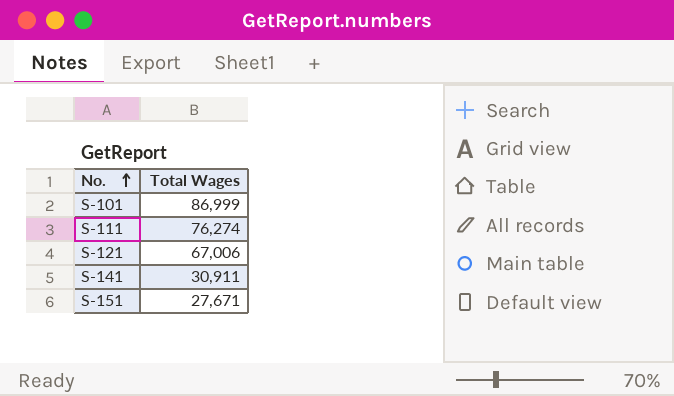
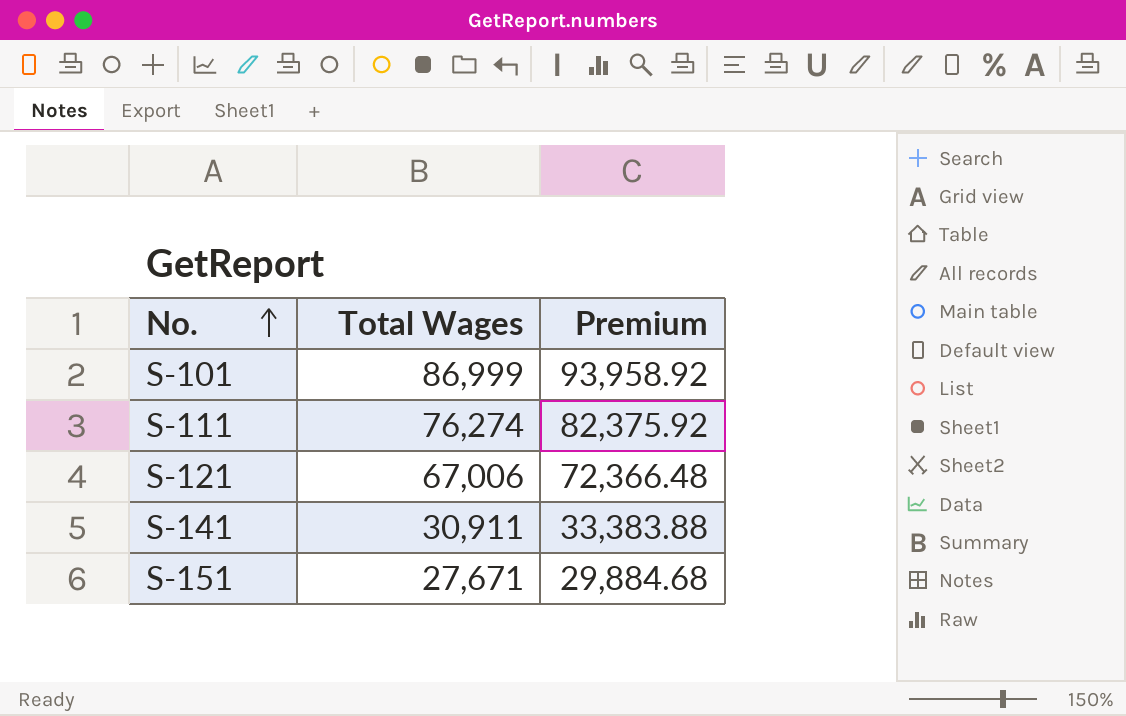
column Premium | formula: none -> [Total Wages] * 1.08

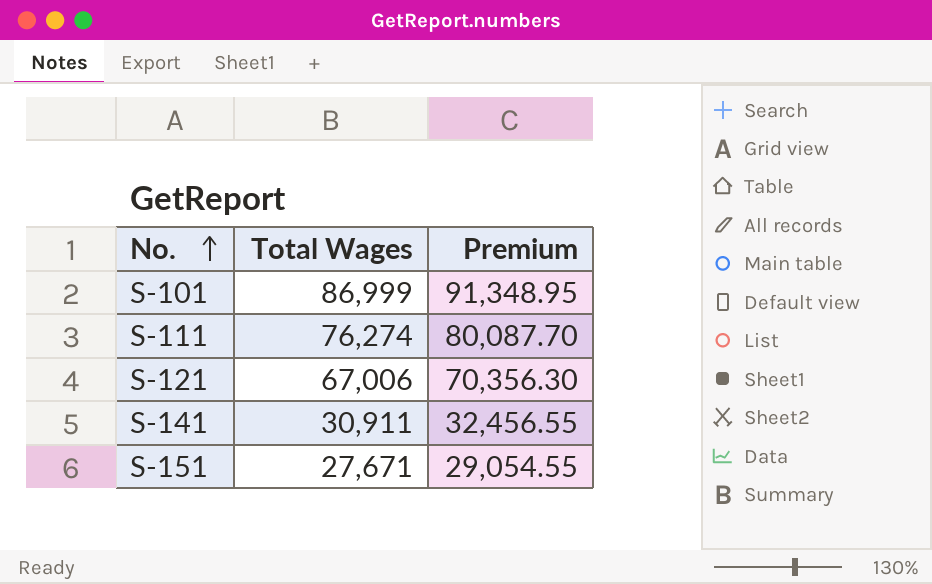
column Premium | formula: [Total Wages] * 1.08 -> [Total Wages] * 1.05

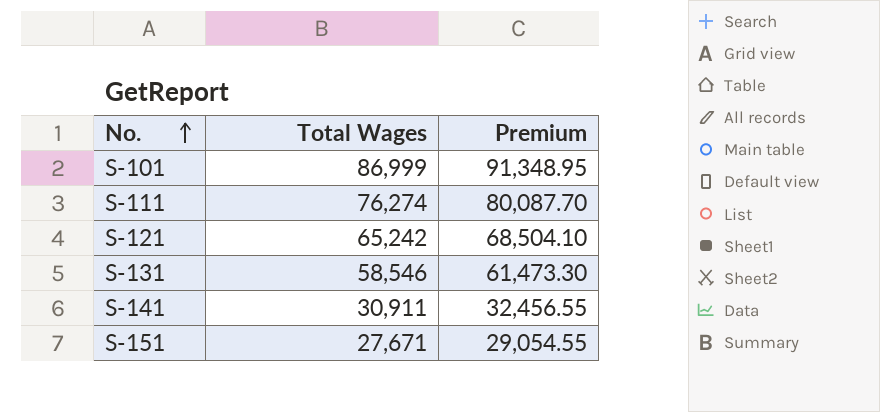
S-121 | Total Wages: 67,006 -> 65,242
S-121 | Premium: 70,356.30 -> 68,504.10
row S-131: none -> 58,546 | 61,473.30

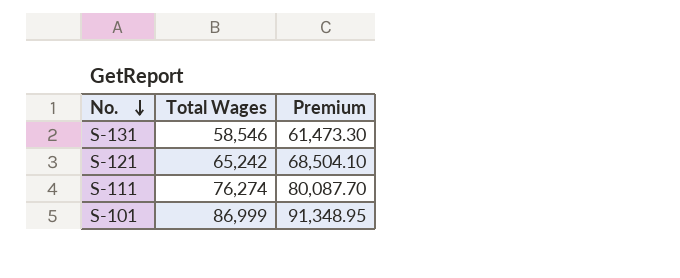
row order: No. ascending -> No. descending
row S-141: 30,911 | 32,456.55 -> none
row S-151: 27,671 | 29,054.55 -> none

